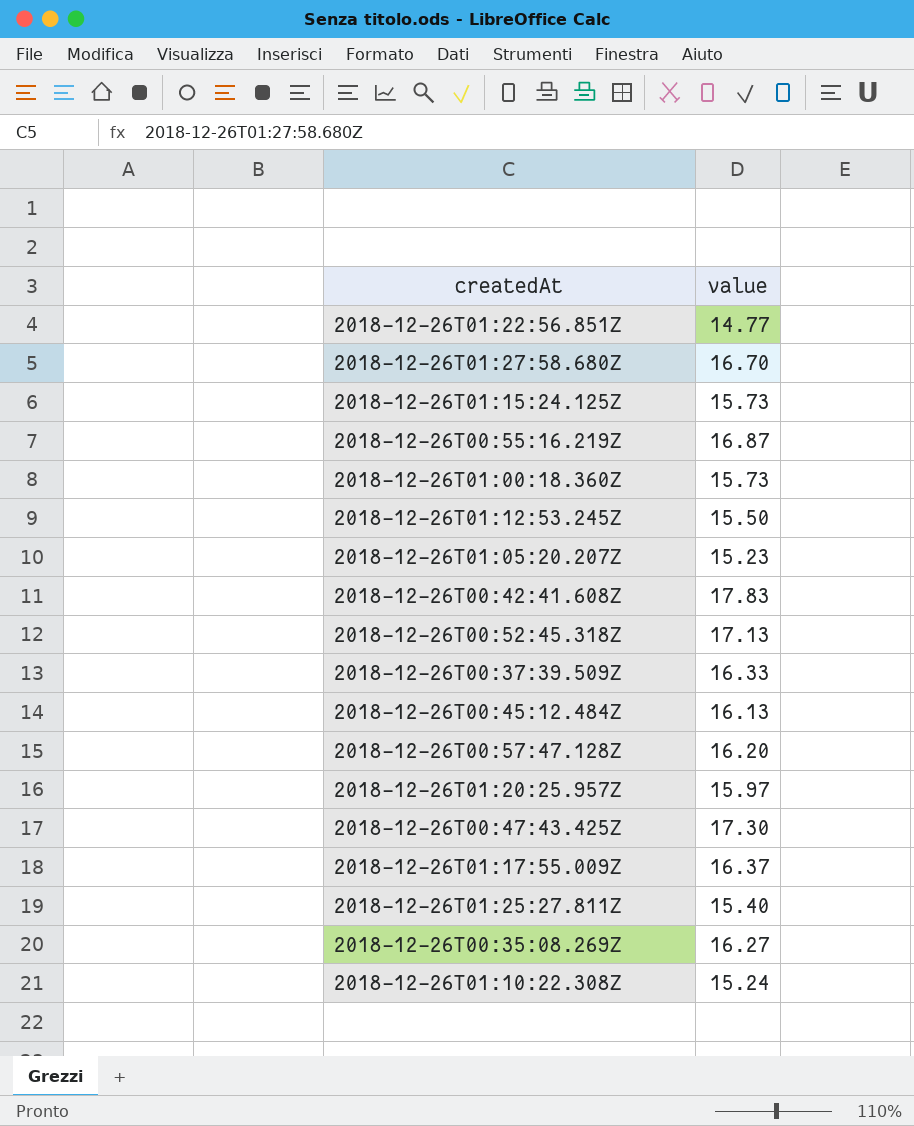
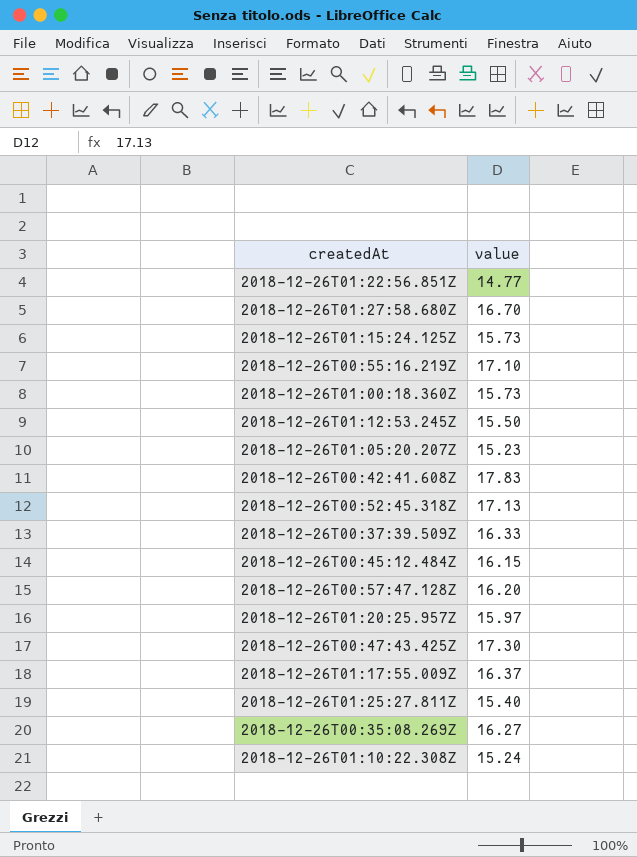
2018-12-26T00:55:16.219Z | value: 16.87 -> 17.10
2018-12-26T00:45:12.484Z | value: 16.13 -> 16.15

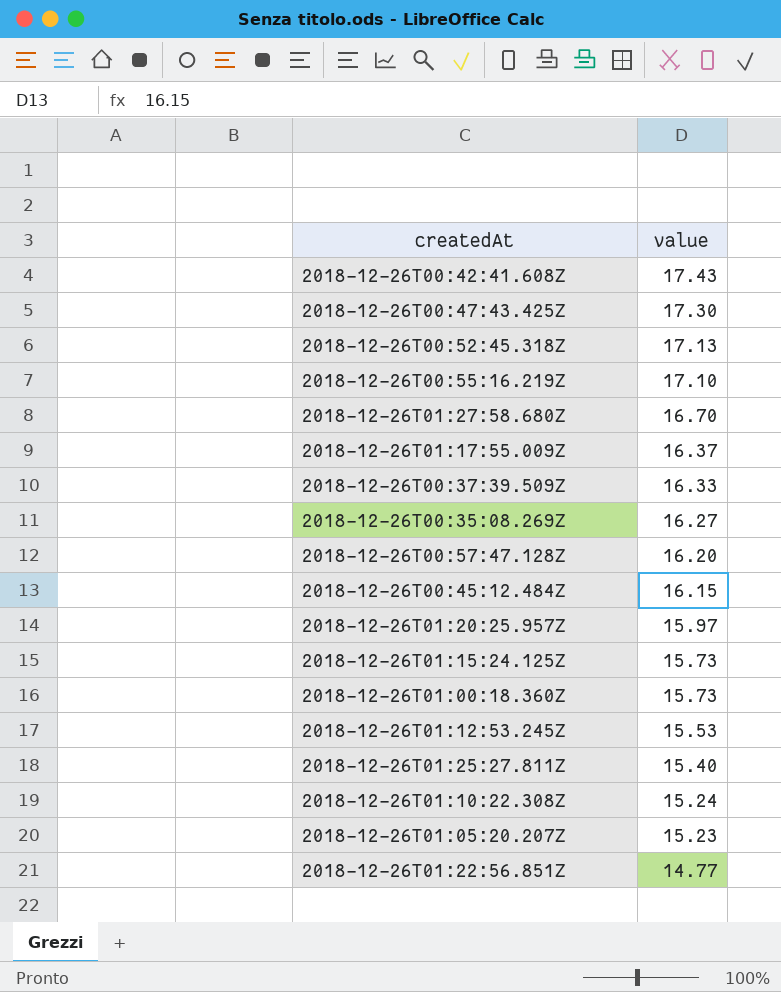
row order: none -> value descending
2018-12-26T00:42:41.608Z | value: 17.83 -> 17.43
2018-12-26T01:12:53.245Z | value: 15.50 -> 15.53

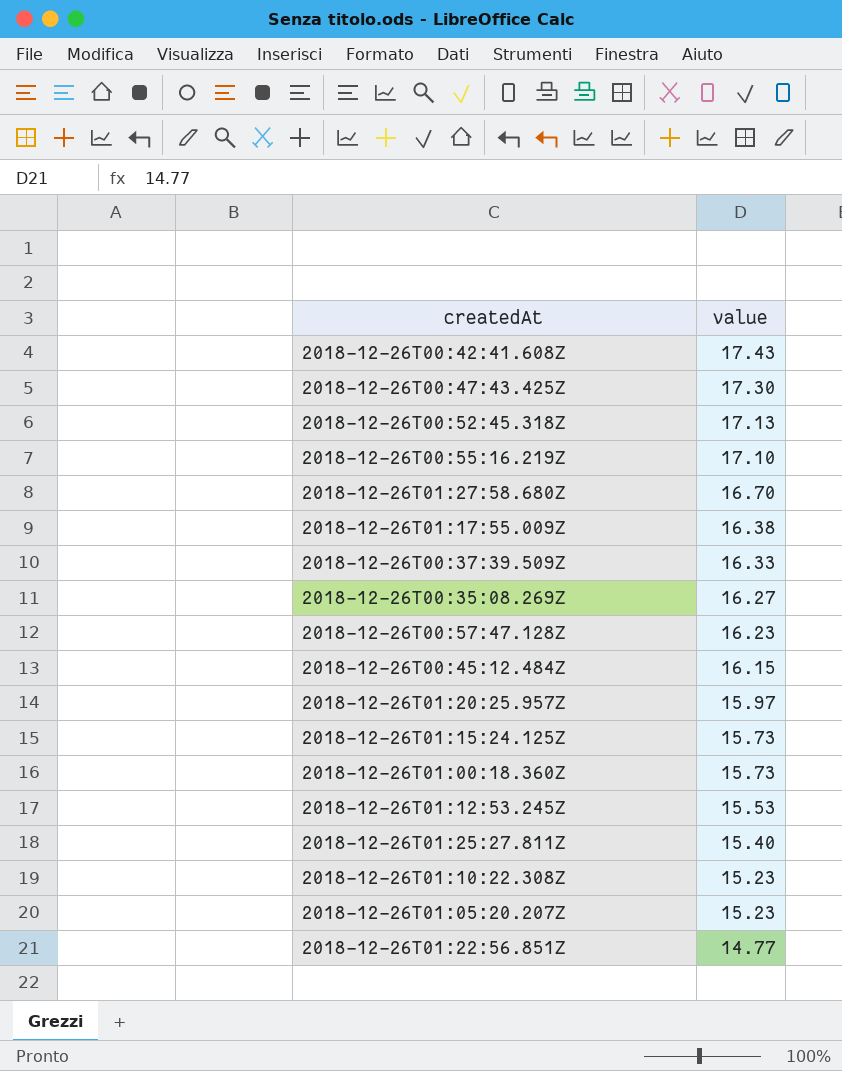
2018-12-26T01:17:55.009Z | value: 16.37 -> 16.38
2018-12-26T00:57:47.128Z | value: 16.20 -> 16.23
2018-12-26T01:10:22.308Z | value: 15.24 -> 15.23

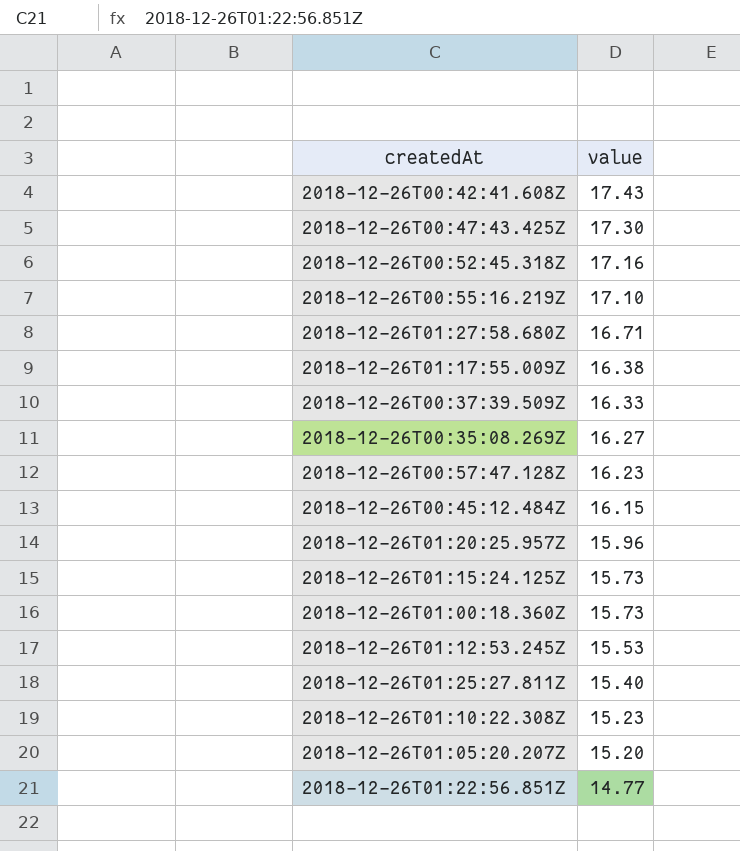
2018-12-26T00:52:45.318Z | value: 17.13 -> 17.16
2018-12-26T01:27:58.680Z | value: 16.70 -> 16.71
2018-12-26T01:20:25.957Z | value: 15.97 -> 15.96
2018-12-26T01:05:20.207Z | value: 15.23 -> 15.20

